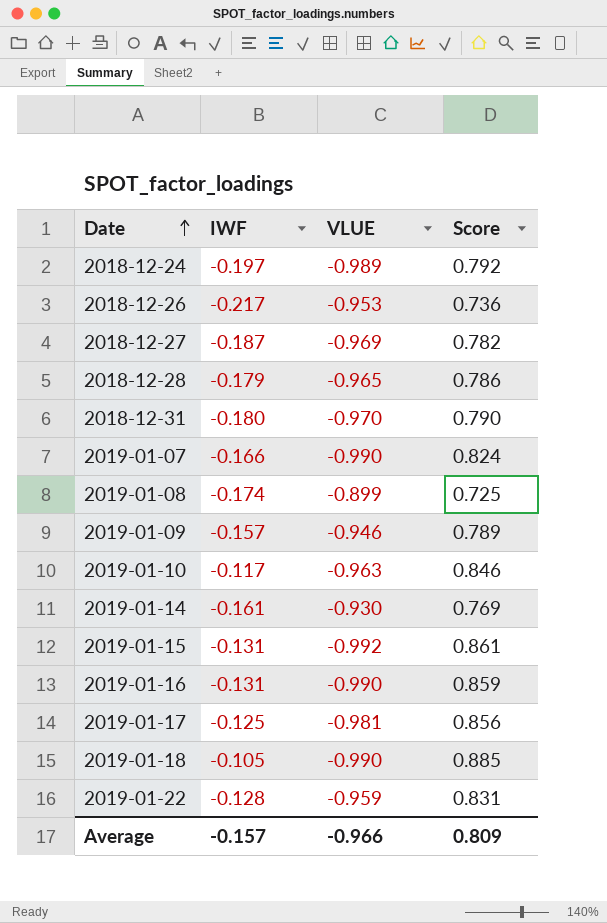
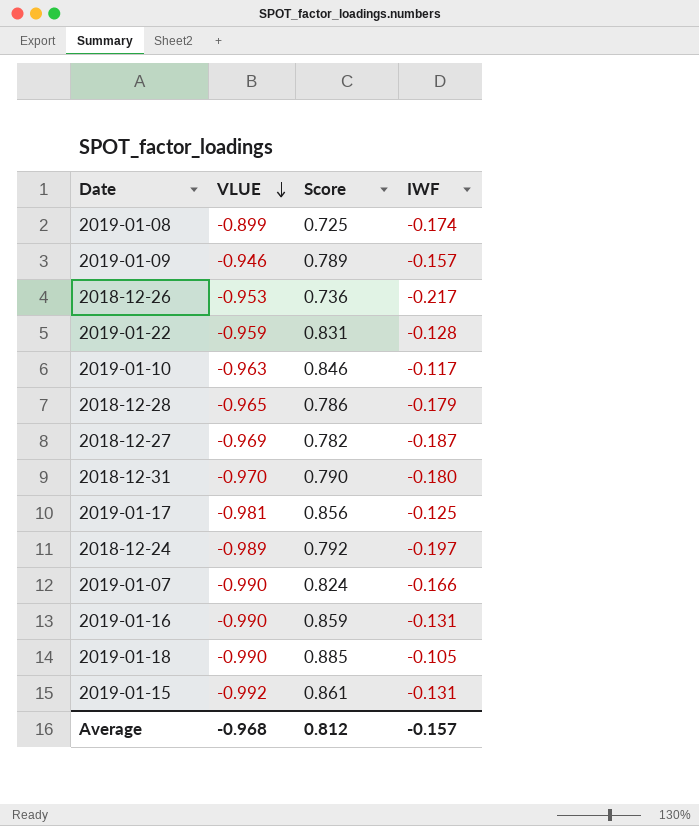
row order: Date ascending -> VLUE descending
column IWF | position: 2 -> 4
row 2019-01-14: -0.161 | -0.930 | 0.769 -> none
Average | VLUE: -0.966 -> -0.968
Average | Score: 0.809 -> 0.812

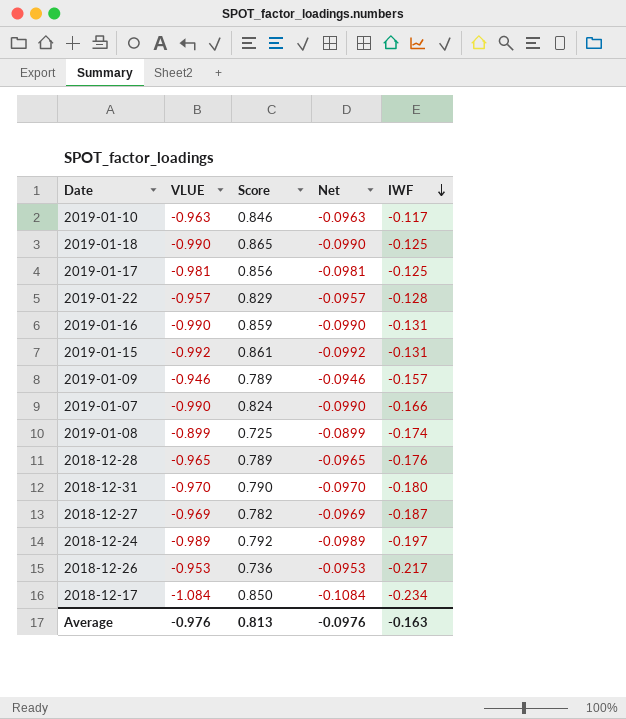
row order: VLUE descending -> IWF descending
column Net | formula: none -> [VLUE] * 0.1
2019-01-18 | Score: 0.885 -> 0.865
2019-01-18 | IWF: -0.105 -> -0.125
2019-01-22 | VLUE: -0.959 -> -0.957
2019-01-22 | Score: 0.831 -> 0.829
2018-12-28 | Score: 0.786 -> 0.789
2018-12-28 | IWF: -0.179 -> -0.176
row 2018-12-17: none -> -1.084 | 0.850 | -0.1084 | -0.234
Average | VLUE: -0.968 -> -0.976
Average | Score: 0.812 -> 0.813
Average | IWF: -0.157 -> -0.163

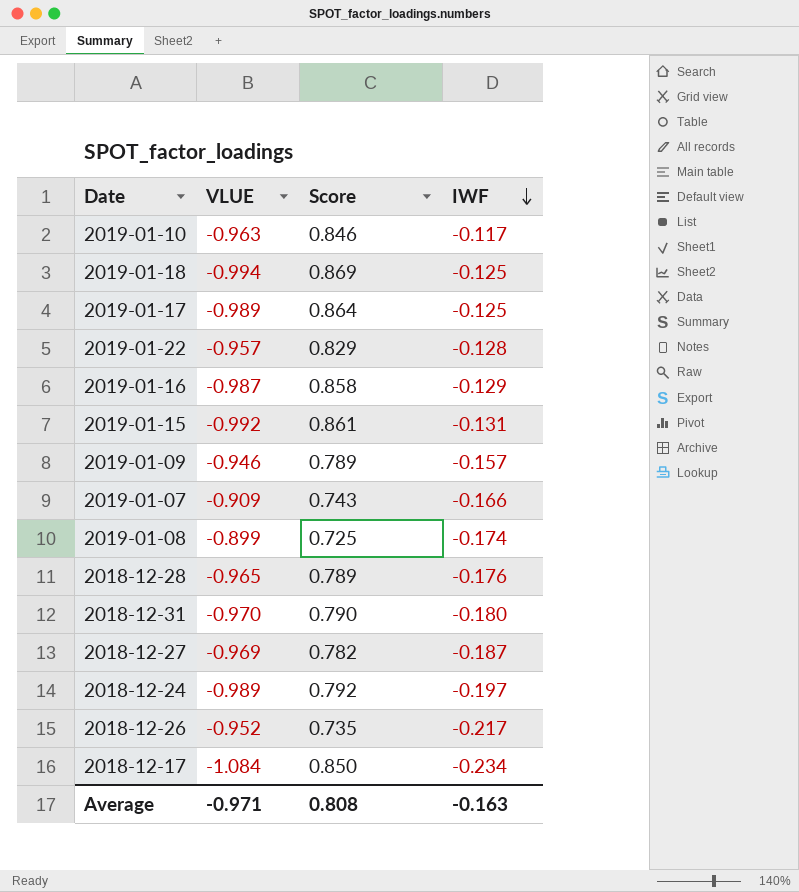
column Net | formula: [VLUE] * 0.1 -> none
2019-01-18 | VLUE: -0.990 -> -0.994
2019-01-18 | Score: 0.865 -> 0.869
2019-01-17 | VLUE: -0.981 -> -0.989
2019-01-17 | Score: 0.856 -> 0.864
2019-01-16 | VLUE: -0.990 -> -0.987
2019-01-16 | Score: 0.859 -> 0.858
2019-01-16 | IWF: -0.131 -> -0.129
2019-01-07 | VLUE: -0.990 -> -0.909
2019-01-07 | Score: 0.824 -> 0.743
2018-12-26 | VLUE: -0.953 -> -0.952
2018-12-26 | Score: 0.736 -> 0.735
Average | VLUE: -0.976 -> -0.971
Average | Score: 0.813 -> 0.808

